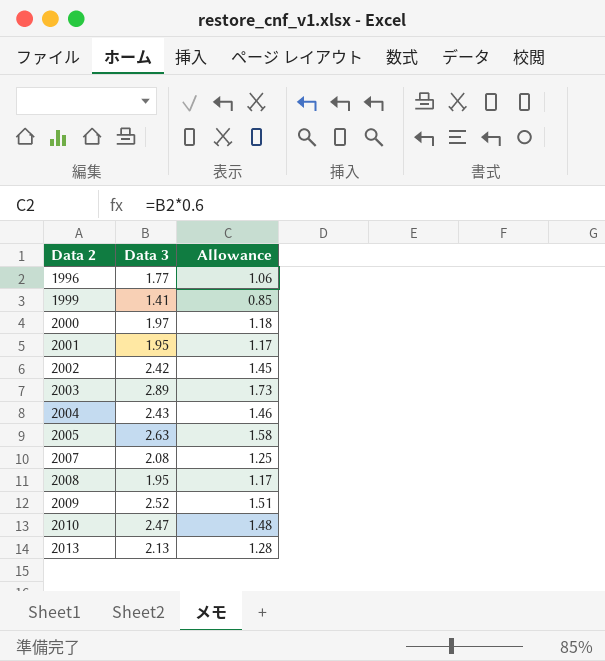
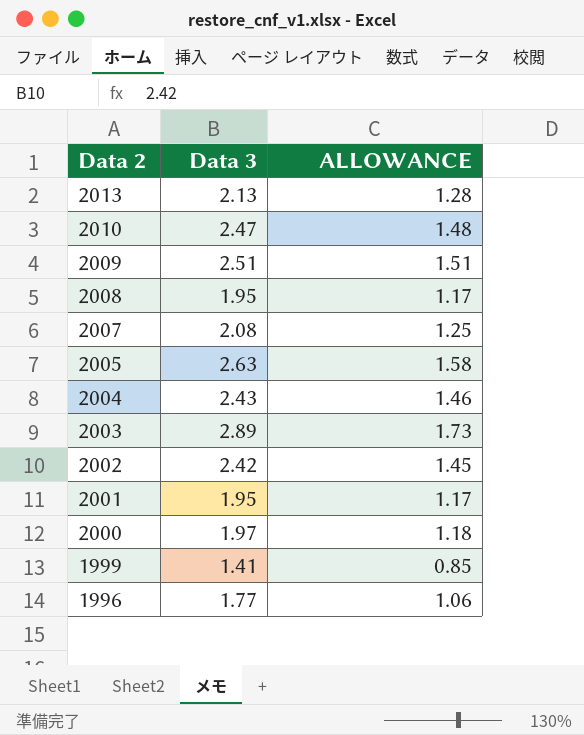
row order: Data 2 ascending -> Data 2 descending
column name: Allowance -> ALLOWANCE
2009 | Data 3: 2.52 -> 2.51

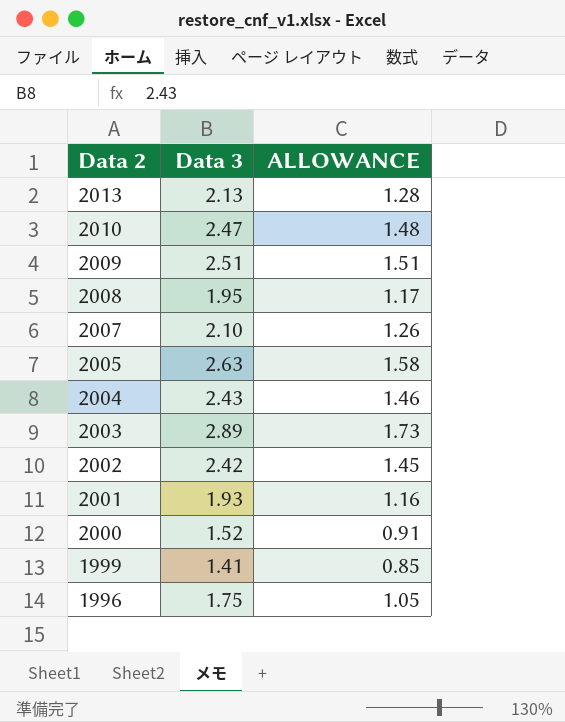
2007 | Data 3: 2.08 -> 2.10
2007 | ALLOWANCE: 1.25 -> 1.26
2001 | Data 3: 1.95 -> 1.93
2001 | ALLOWANCE: 1.17 -> 1.16
2000 | Data 3: 1.97 -> 1.52
2000 | ALLOWANCE: 1.18 -> 0.91
1996 | Data 3: 1.77 -> 1.75
1996 | ALLOWANCE: 1.06 -> 1.05

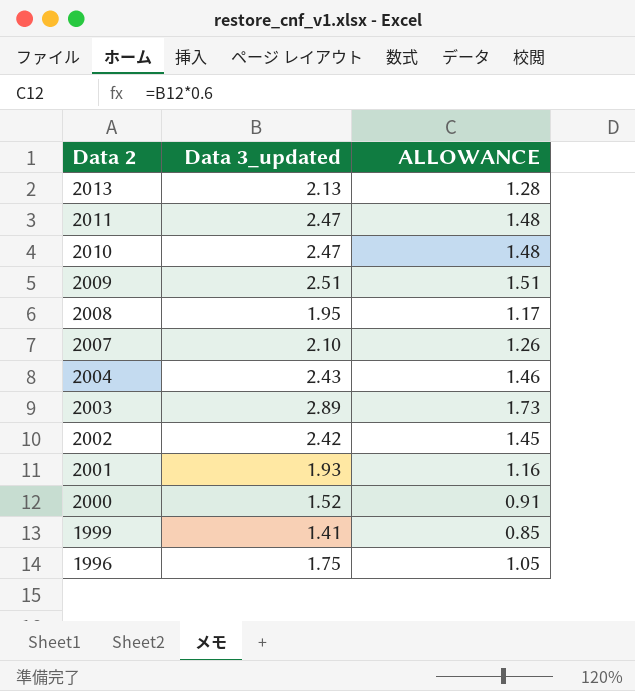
column name: Data 3 -> Data 3_updated
row 2005: 2.63 | 1.58 -> none
row 2011: none -> 2.47 | 1.48

